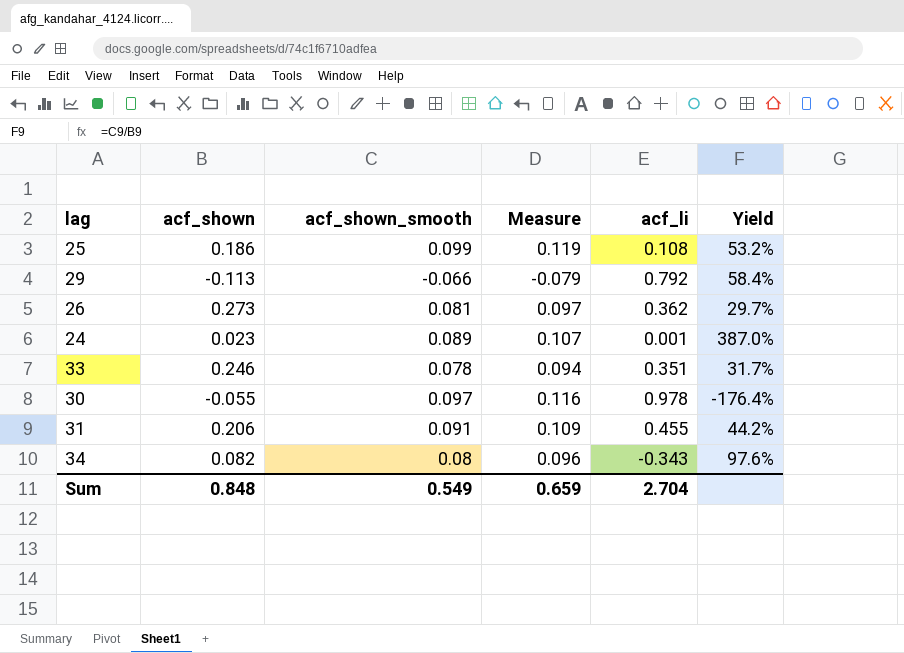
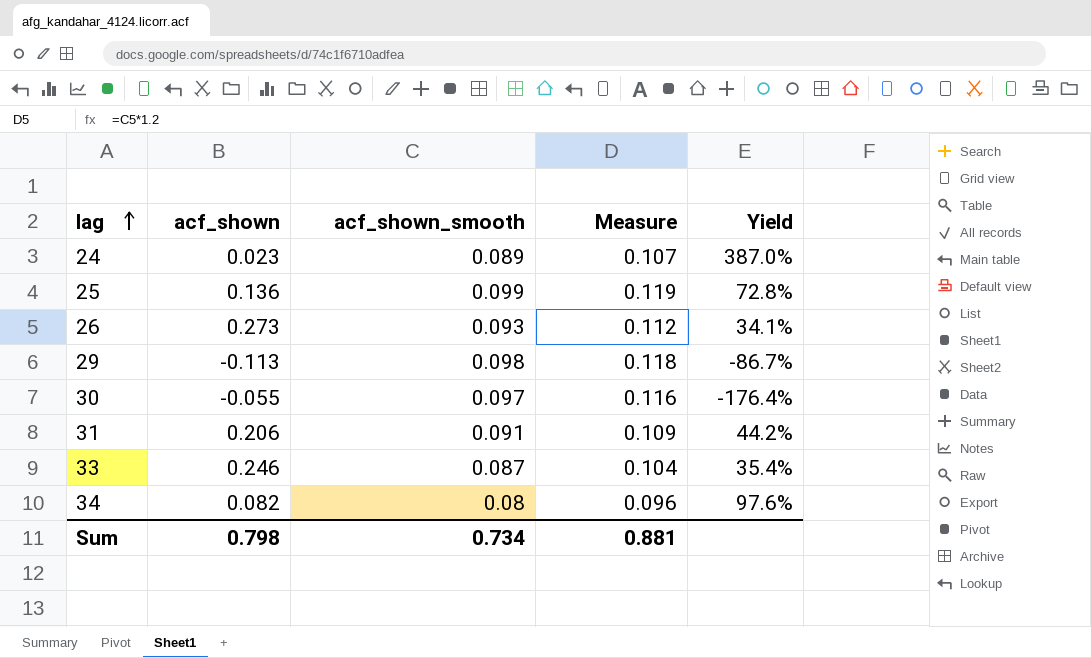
row order: none -> lag ascending
column acf_li | position: 5 -> none
25 | acf_shown: 0.186 -> 0.136
25 | Yield: 53.2% -> 72.8%
26 | acf_shown_smooth: 0.081 -> 0.093
26 | Measure: 0.097 -> 0.112
26 | Yield: 29.7% -> 34.1%
29 | acf_shown_smooth: -0.066 -> 0.098
29 | Measure: -0.079 -> 0.118
29 | Yield: 58.4% -> -86.7%
33 | acf_shown_smooth: 0.078 -> 0.087
33 | Measure: 0.094 -> 0.104
33 | Yield: 31.7% -> 35.4%
Sum | acf_shown: 0.848 -> 0.798
Sum | acf_shown_smooth: 0.549 -> 0.734
Sum | Measure: 0.659 -> 0.881

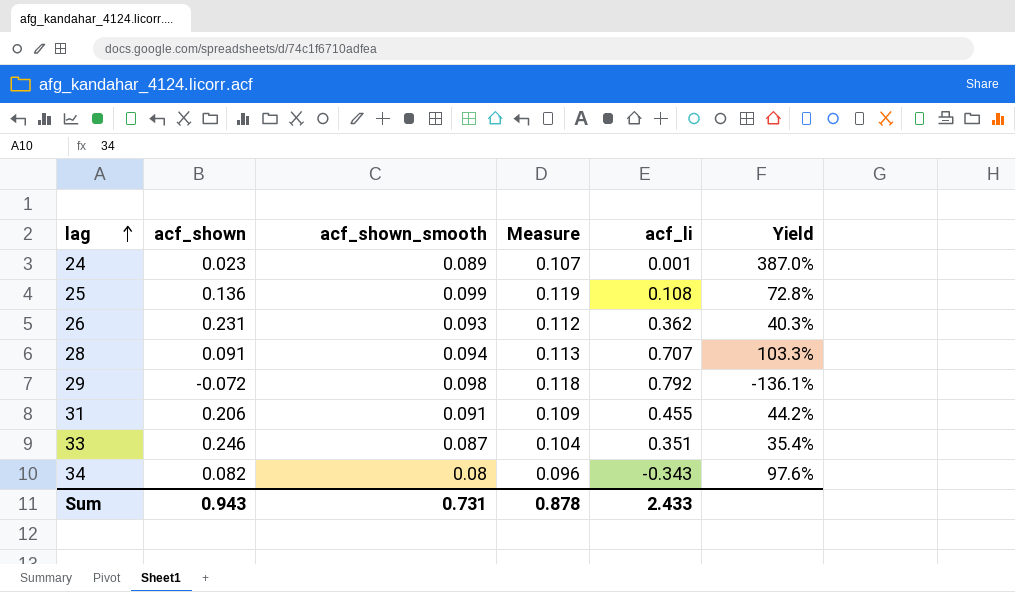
column acf_li | position: none -> 5
row 30: -0.055 | 0.097 | 0.116 | -176.4% -> none
26 | acf_shown: 0.273 -> 0.231
26 | Yield: 34.1% -> 40.3%
row 28: none -> 0.091 | 0.094 | 0.113 | 0.707 | 103.3%
29 | acf_shown: -0.113 -> -0.072
29 | Yield: -86.7% -> -136.1%
Sum | acf_shown: 0.798 -> 0.943
Sum | acf_shown_smooth: 0.734 -> 0.731
Sum | Measure: 0.881 -> 0.878

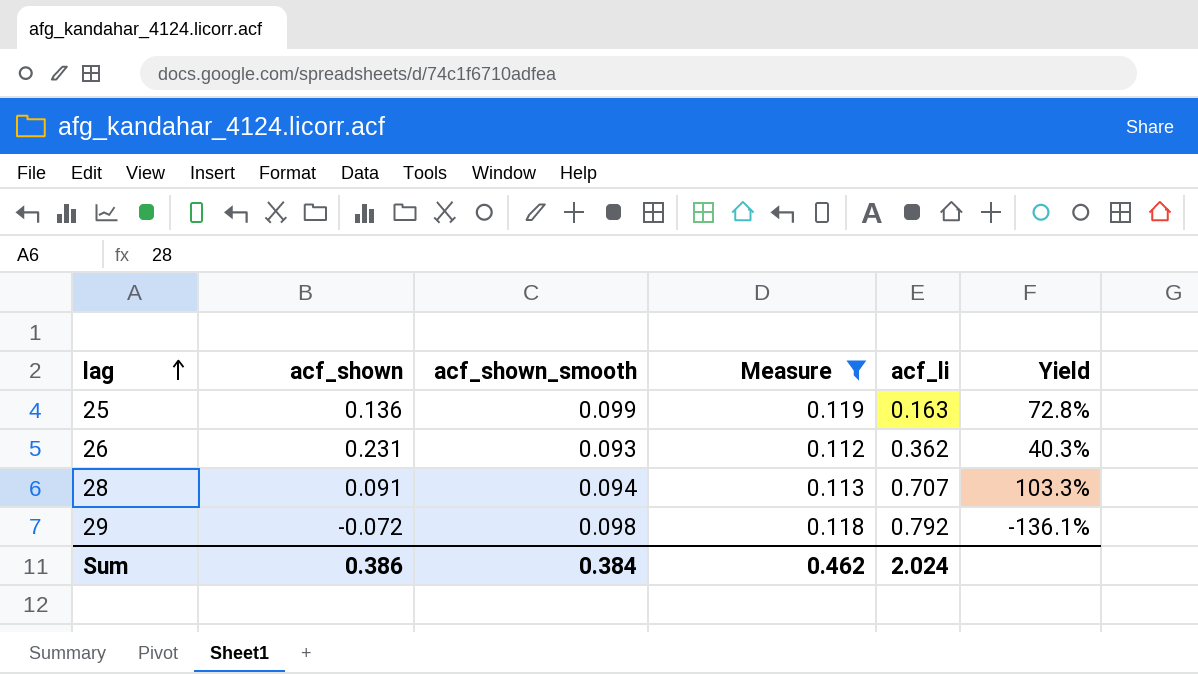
filter: none -> Measure >= 0.112
25 | acf_li: 0.108 -> 0.163
Sum | acf_shown: 0.943 -> 0.386
Sum | acf_shown_smooth: 0.731 -> 0.384
Sum | Measure: 0.878 -> 0.462
Sum | acf_li: 2.433 -> 2.024

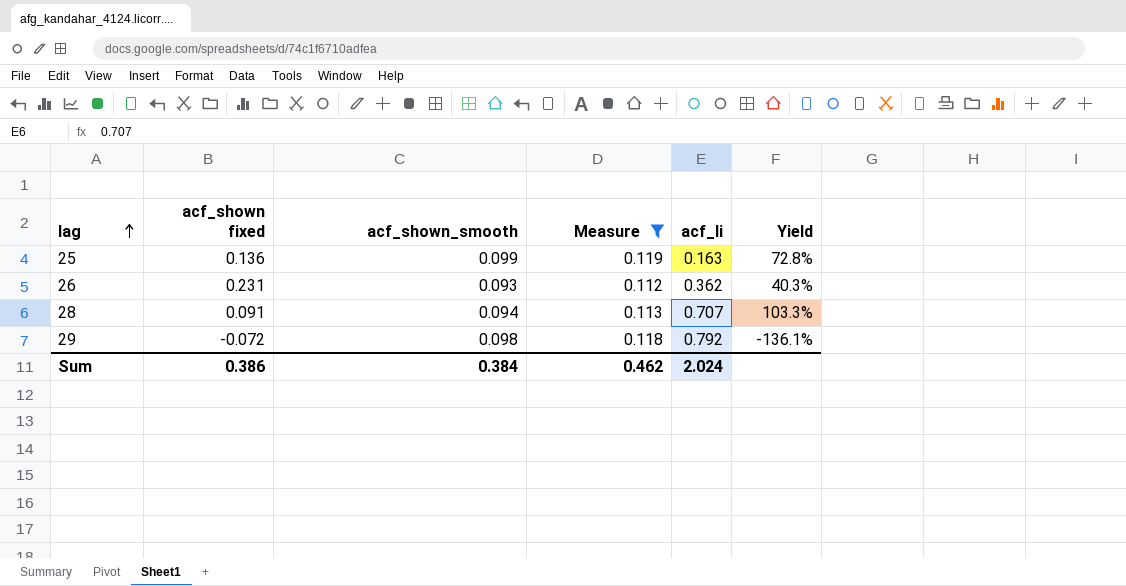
column name: acf_shown -> acf_shown fixed

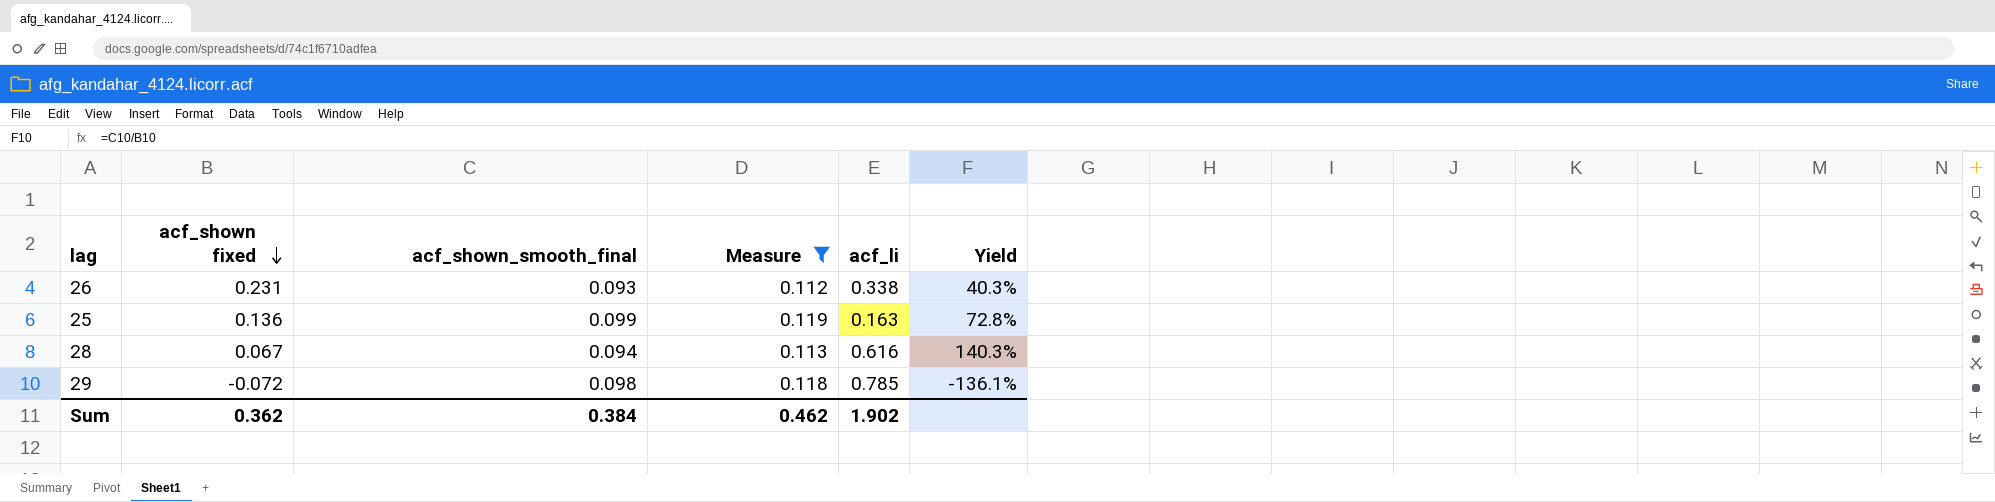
row order: lag ascending -> acf_shown fixed descending
column name: acf_shown_smooth -> acf_shown_smooth_final
26 | acf_li: 0.362 -> 0.338
28 | acf_shown fixed: 0.091 -> 0.067
28 | acf_li: 0.707 -> 0.616
28 | Yield: 103.3% -> 140.3%
29 | acf_li: 0.792 -> 0.785
Sum | acf_shown fixed: 0.386 -> 0.362
Sum | acf_li: 2.024 -> 1.902

